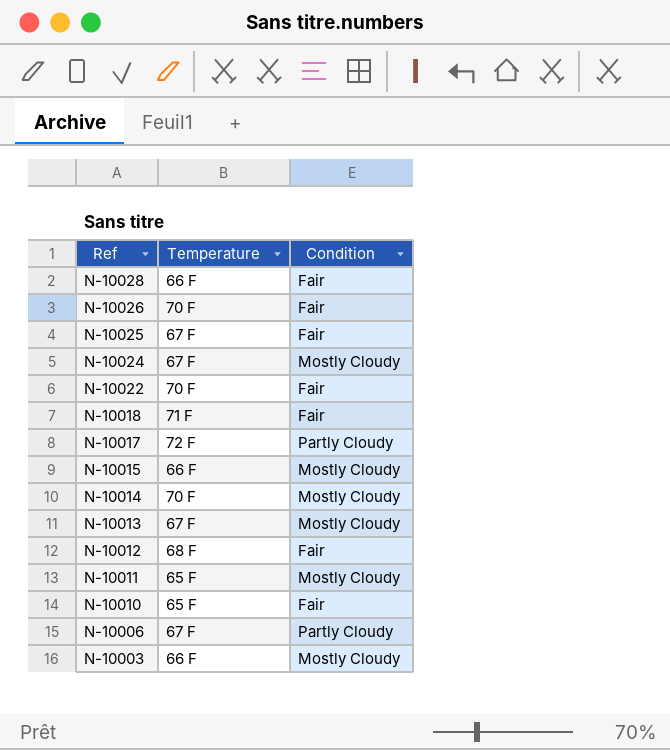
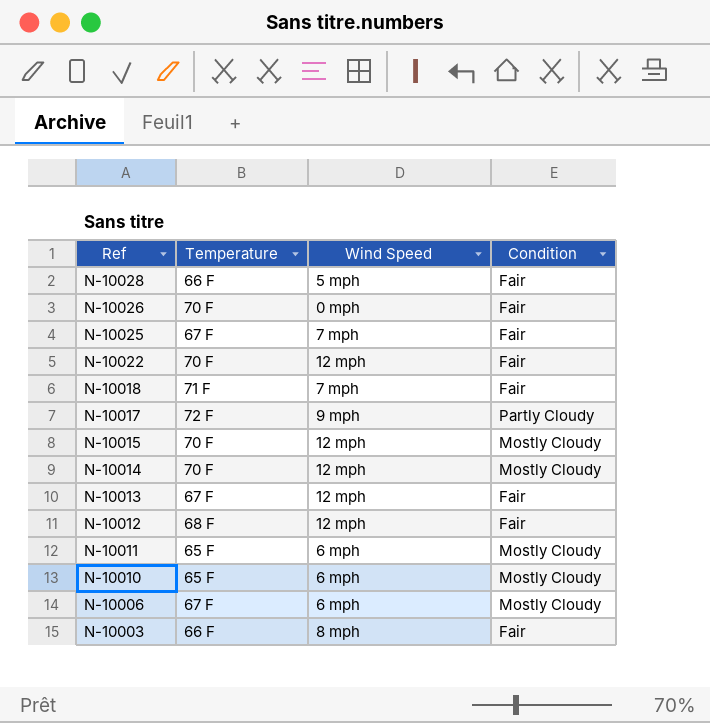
column Wind Speed | position: none -> 3
row N-10024: 67 F | Mostly Cloudy -> none
N-10015 | Temperature: 66 F -> 70 F
N-10013 | Condition: Mostly Cloudy -> Fair
N-10010 | Condition: Fair -> Mostly Cloudy
N-10006 | Condition: Partly Cloudy -> Mostly Cloudy
N-10003 | Condition: Mostly Cloudy -> Fair

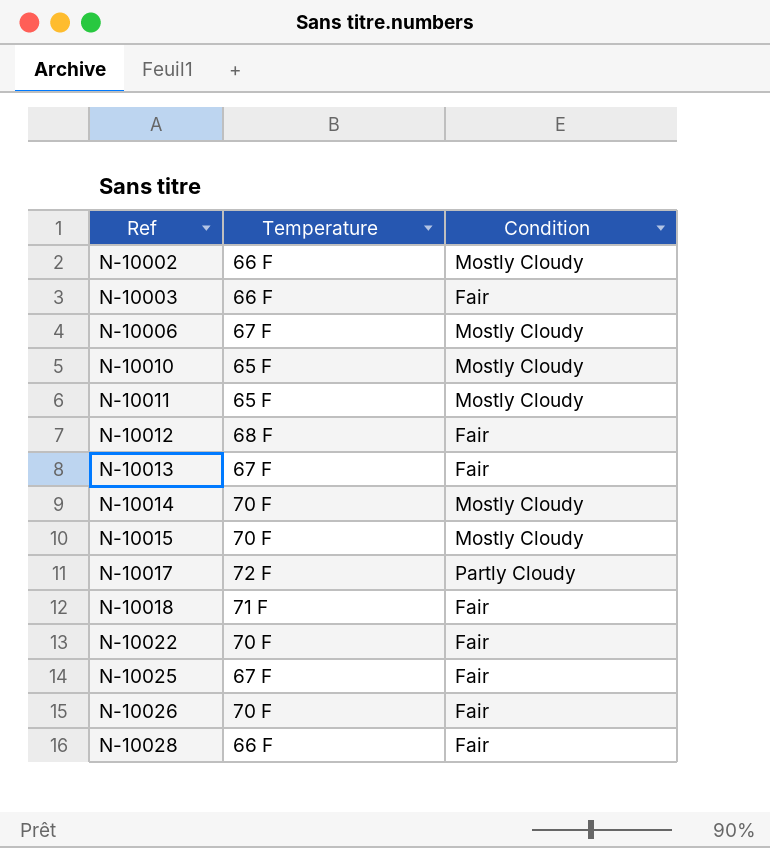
row order: Ref descending -> Ref ascending
column Wind Speed | position: 3 -> none
row N-10002: none -> 66 F | Mostly Cloudy

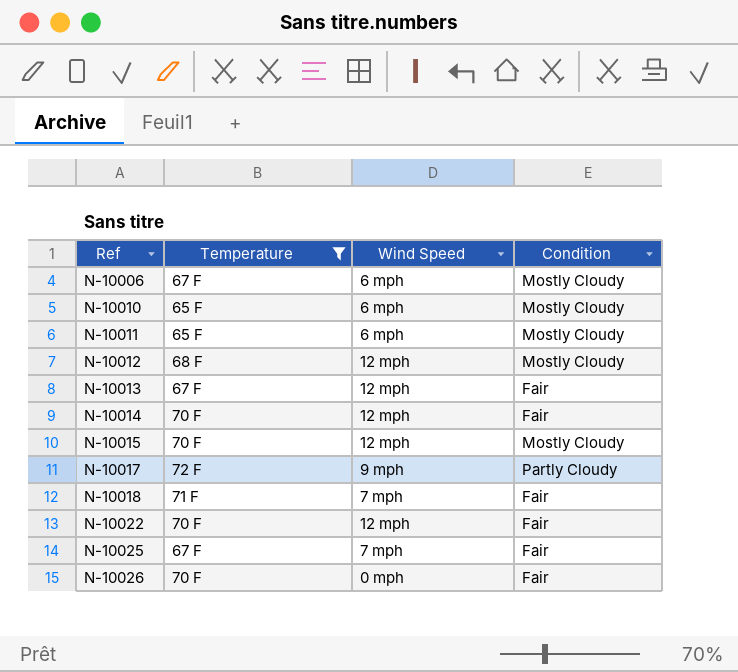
filter: none -> Temperature != 66 F
column Wind Speed | position: none -> 3
N-10012 | Condition: Fair -> Mostly Cloudy
N-10014 | Condition: Mostly Cloudy -> Fair

